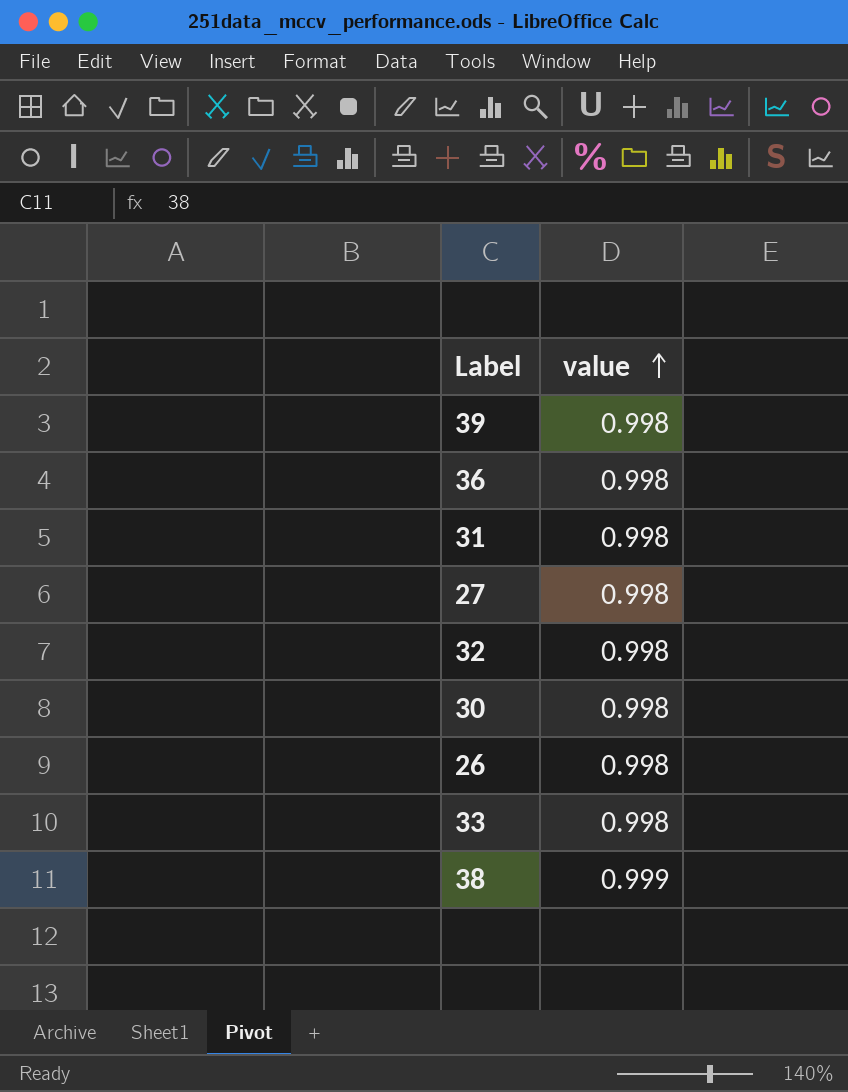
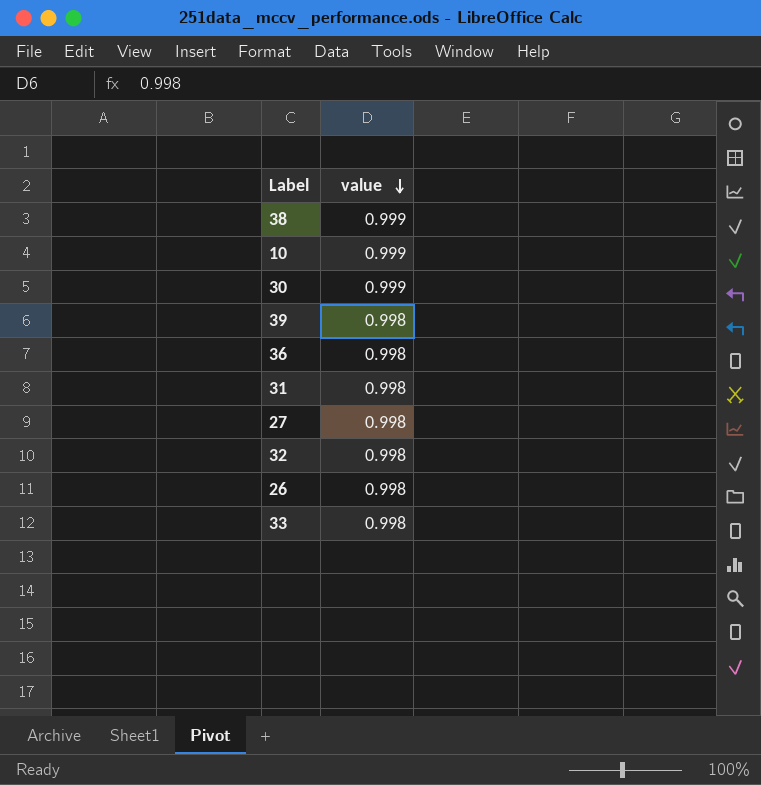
row order: value ascending -> value descending
row 10: none -> 0.999
30 | value: 0.998 -> 0.999

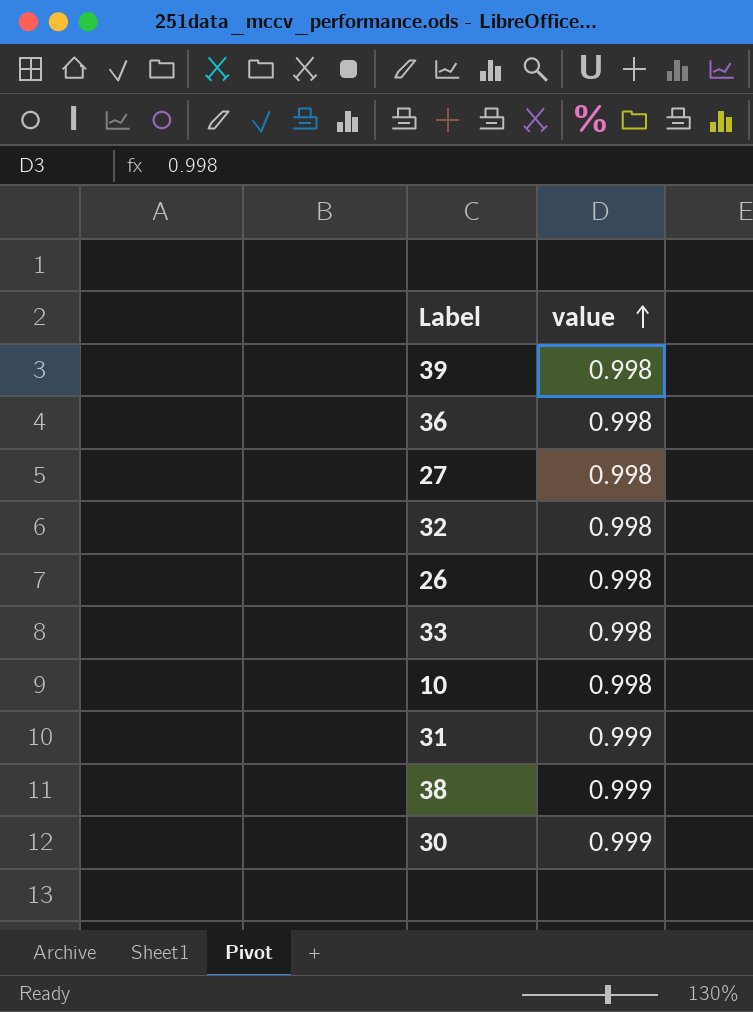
row order: value descending -> value ascending
10 | value: 0.999 -> 0.998
31 | value: 0.998 -> 0.999

